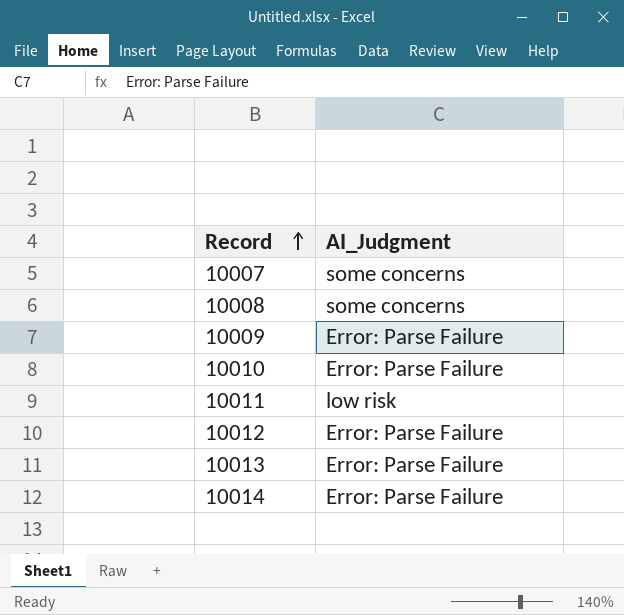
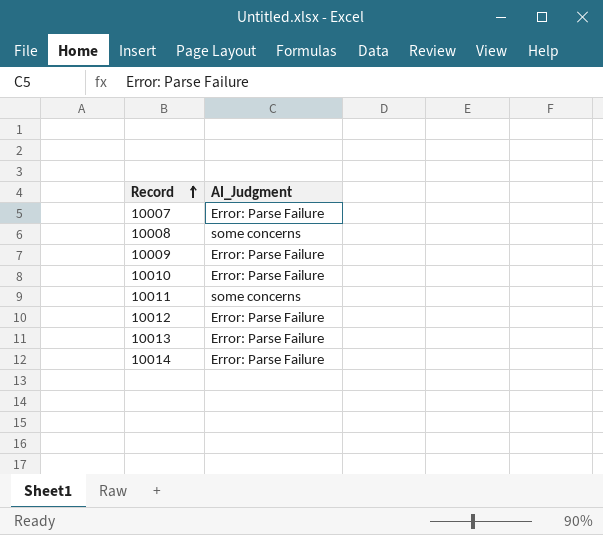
10007 | AI_Judgment: some concerns -> Error: Parse Failure
10011 | AI_Judgment: low risk -> some concerns

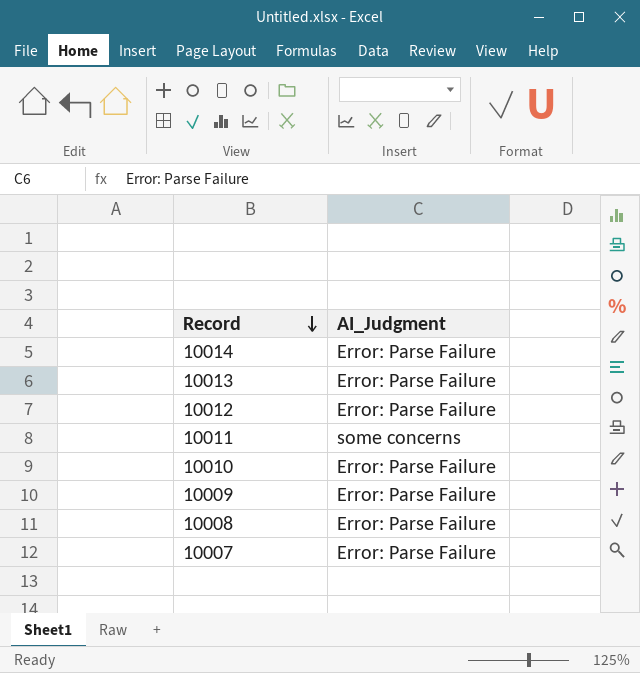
row order: Record ascending -> Record descending
10008 | AI_Judgment: some concerns -> Error: Parse Failure

